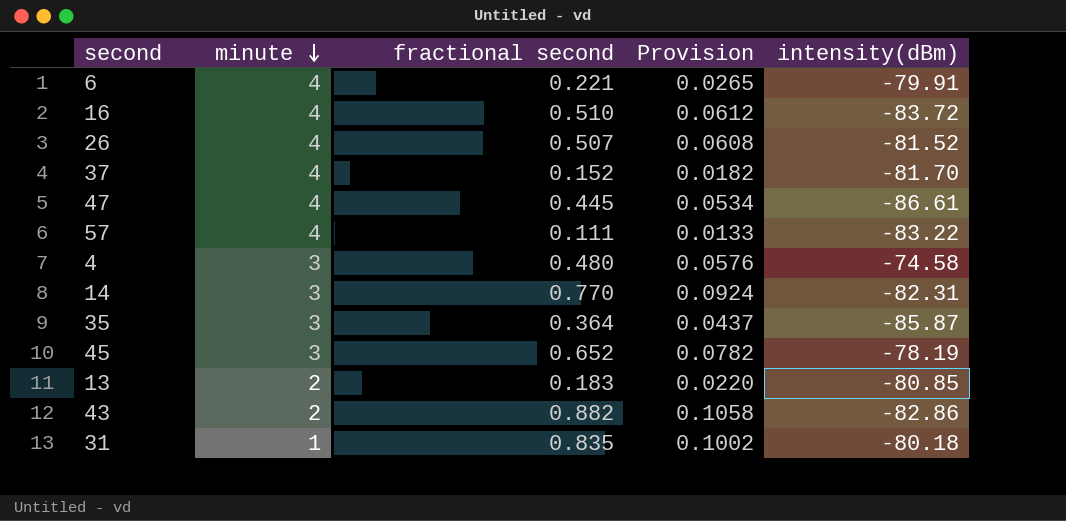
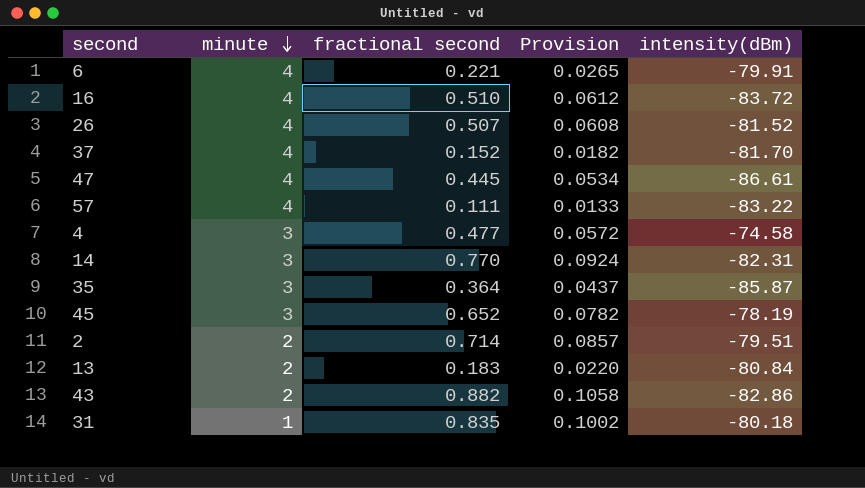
4 | fractional second: 0.480 -> 0.477
4 | Provision: 0.0576 -> 0.0572
row 2: none -> 2 | 0.714 | 0.0857 | -79.51
13 | intensity(dBm): -80.85 -> -80.84

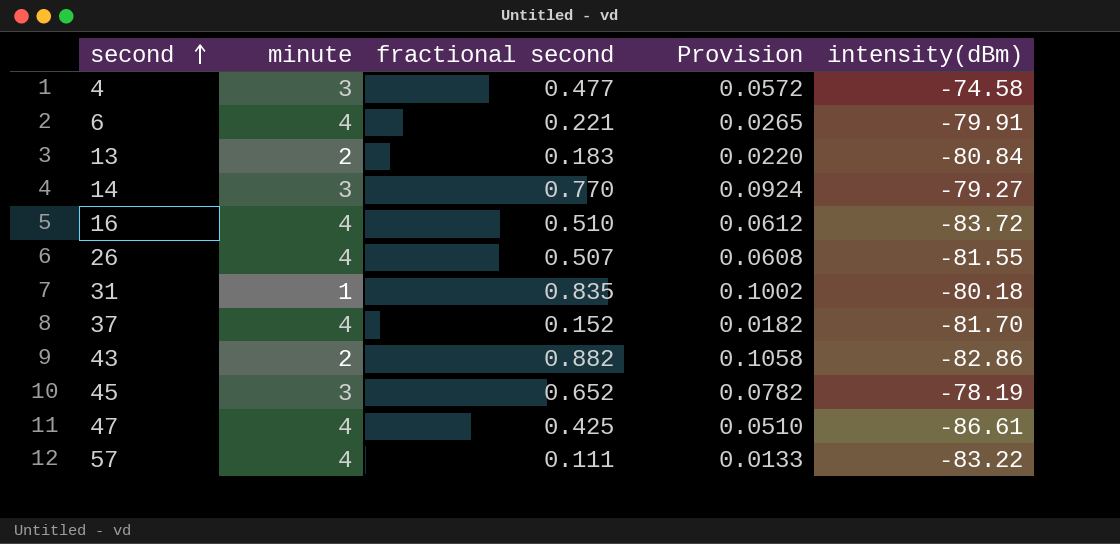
row order: minute descending -> second ascending
row 35: 3 | 0.364 | 0.0437 | -85.87 -> none
row 2: 2 | 0.714 | 0.0857 | -79.51 -> none
14 | intensity(dBm): -82.31 -> -79.27
26 | intensity(dBm): -81.52 -> -81.55
47 | fractional second: 0.445 -> 0.425
47 | Provision: 0.0534 -> 0.0510

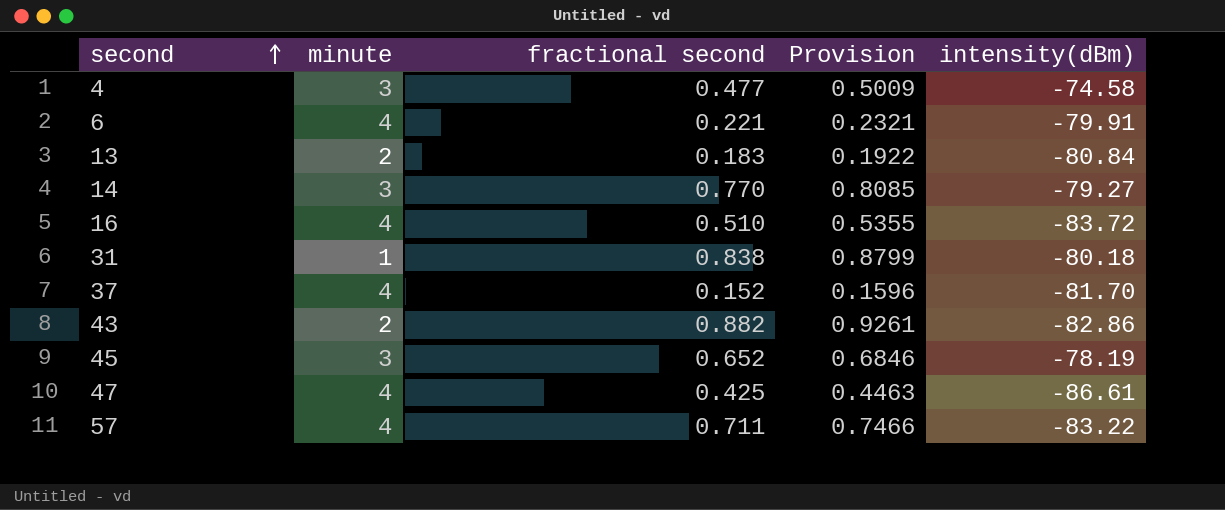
column Provision | formula: [fractional second] * 0.12 -> [fractional second] * 1.05
row 26: 4 | 0.507 | 0.0608 | -81.55 -> none
31 | fractional second: 0.835 -> 0.838
57 | fractional second: 0.111 -> 0.711

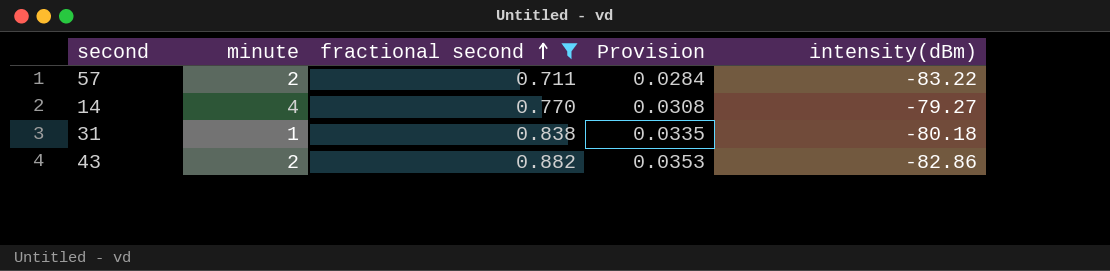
filter: none -> fractional second >= 0.711
row order: second ascending -> fractional second ascending
column Provision | formula: [fractional second] * 1.05 -> [fractional second] * 0.04
57 | minute: 4 -> 2
14 | minute: 3 -> 4

